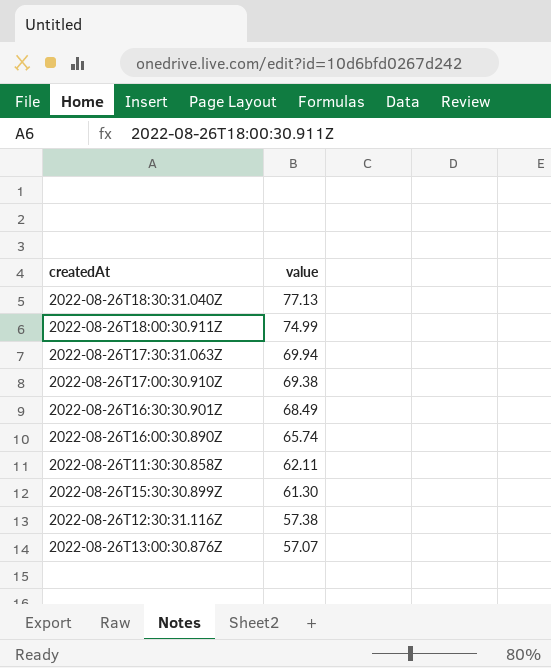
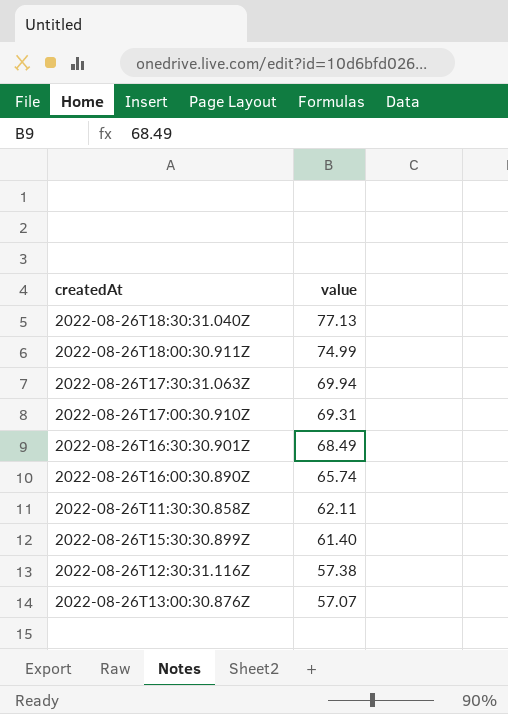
2022-08-26T17:00:30.910Z | value: 69.38 -> 69.31
2022-08-26T15:30:30.899Z | value: 61.30 -> 61.40

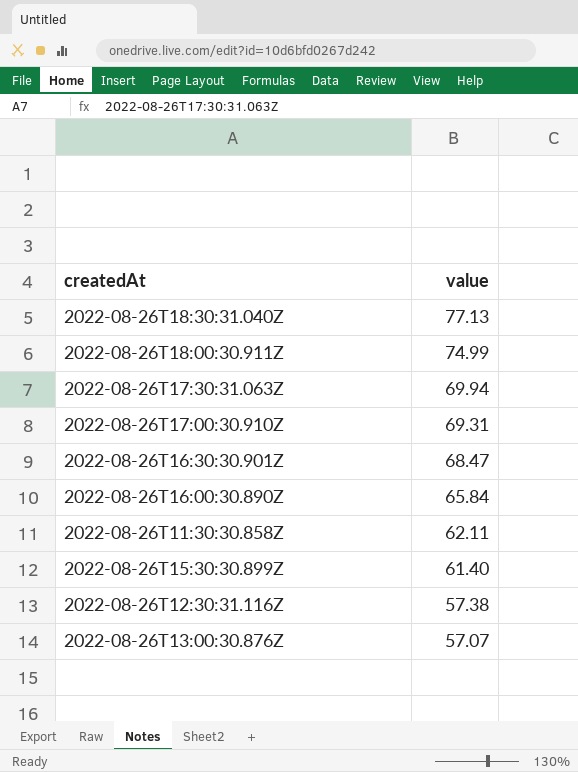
2022-08-26T16:30:30.901Z | value: 68.49 -> 68.47
2022-08-26T16:00:30.890Z | value: 65.74 -> 65.84

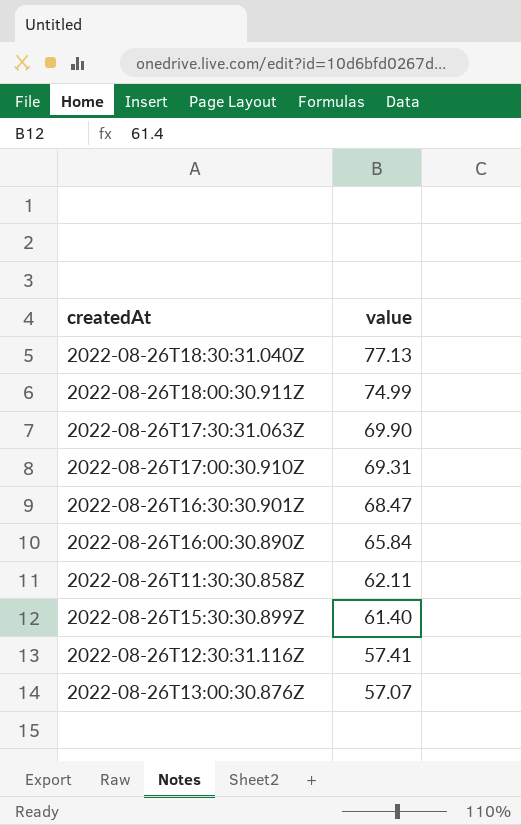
2022-08-26T17:30:31.063Z | value: 69.94 -> 69.90
2022-08-26T12:30:31.116Z | value: 57.38 -> 57.41

